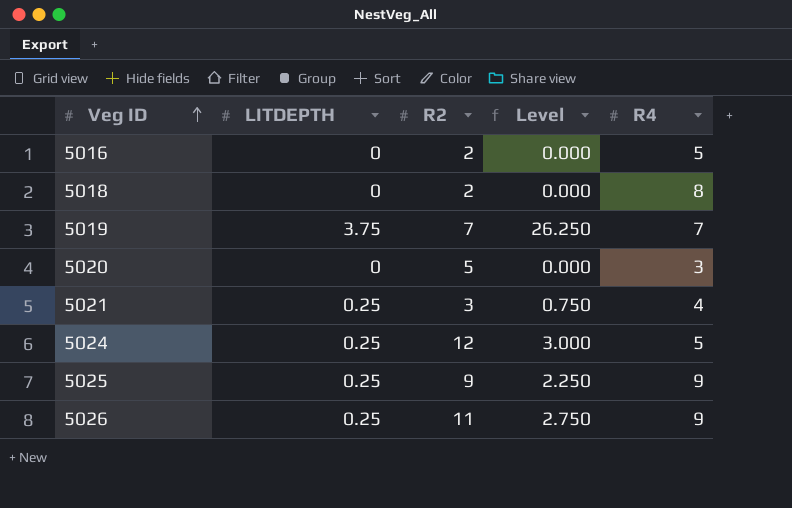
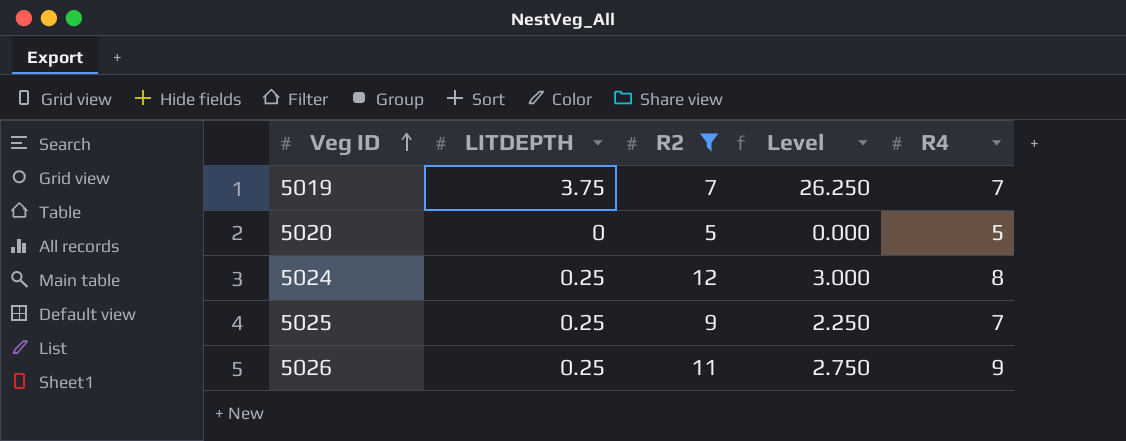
filter: none -> R2 >= 5
5020 | R4: 3 -> 5
5024 | R4: 5 -> 8
5025 | R4: 9 -> 7

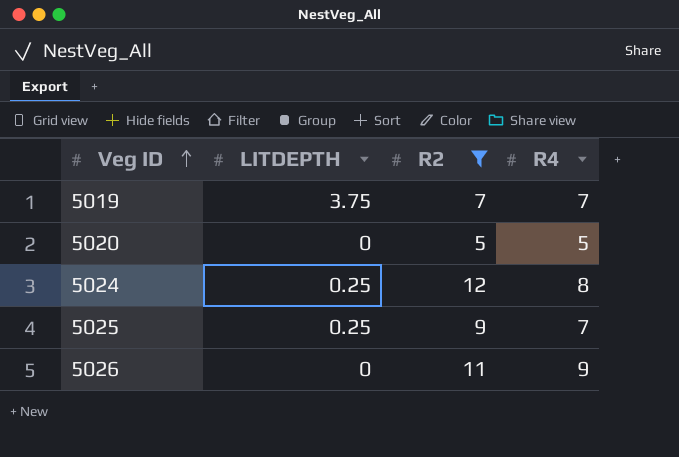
column Level | formula: [LITDEPTH] * [R2] -> none
5026 | LITDEPTH: 0.25 -> 0

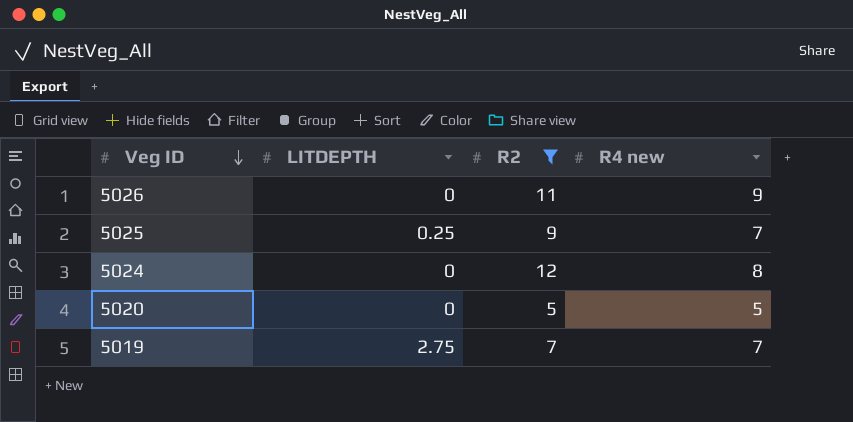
row order: Veg ID ascending -> Veg ID descending
column name: R4 -> R4 new
5024 | LITDEPTH: 0.25 -> 0
5019 | LITDEPTH: 3.75 -> 2.75

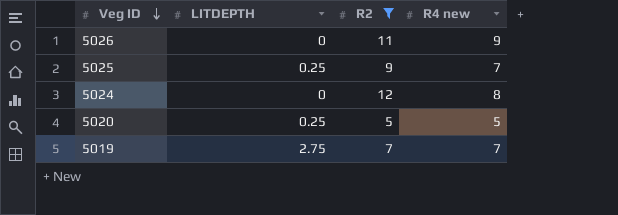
5020 | LITDEPTH: 0 -> 0.25

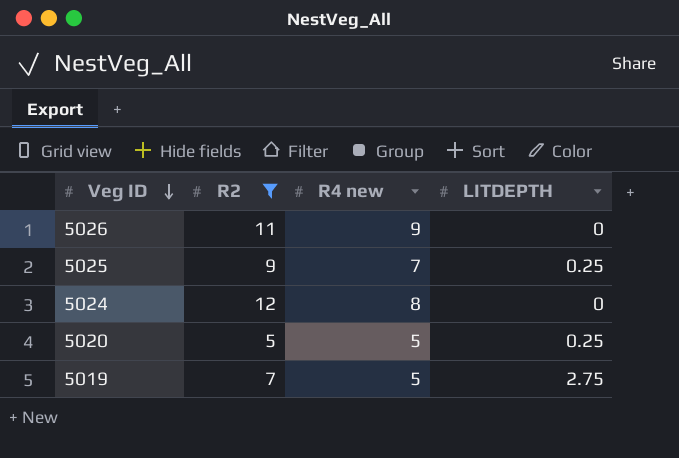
column LITDEPTH | position: 2 -> 4
5019 | R4 new: 7 -> 5

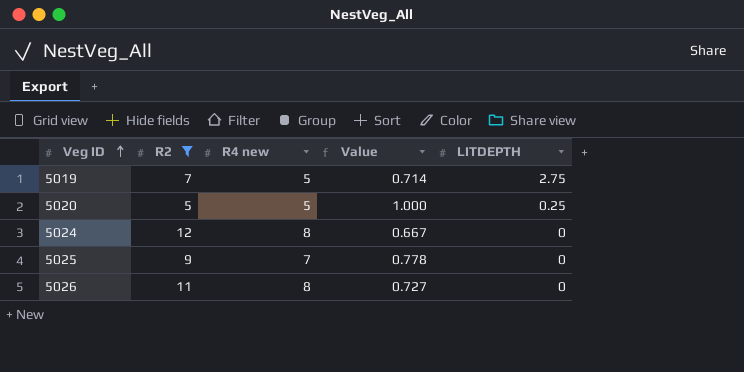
row order: Veg ID descending -> Veg ID ascending
column Value | formula: none -> [R4 new] / [R2]
5025 | LITDEPTH: 0.25 -> 0
5026 | R4 new: 9 -> 8

